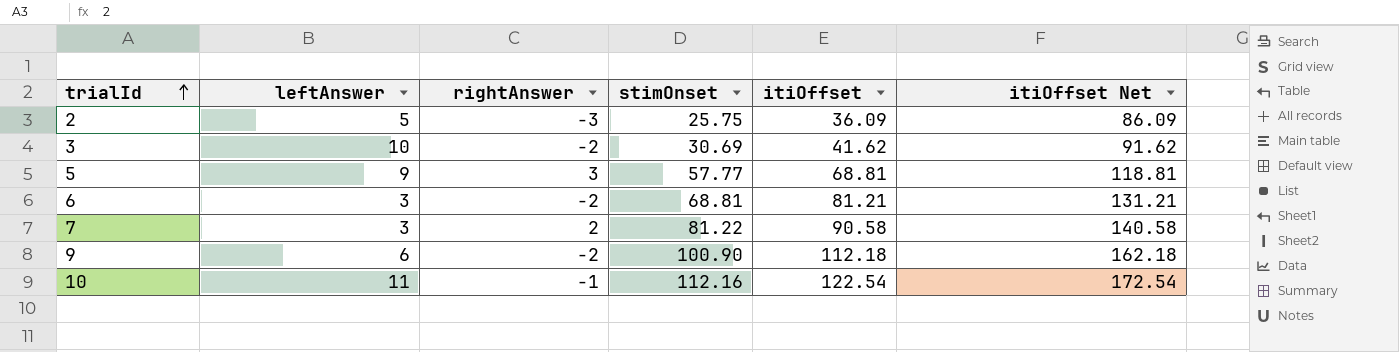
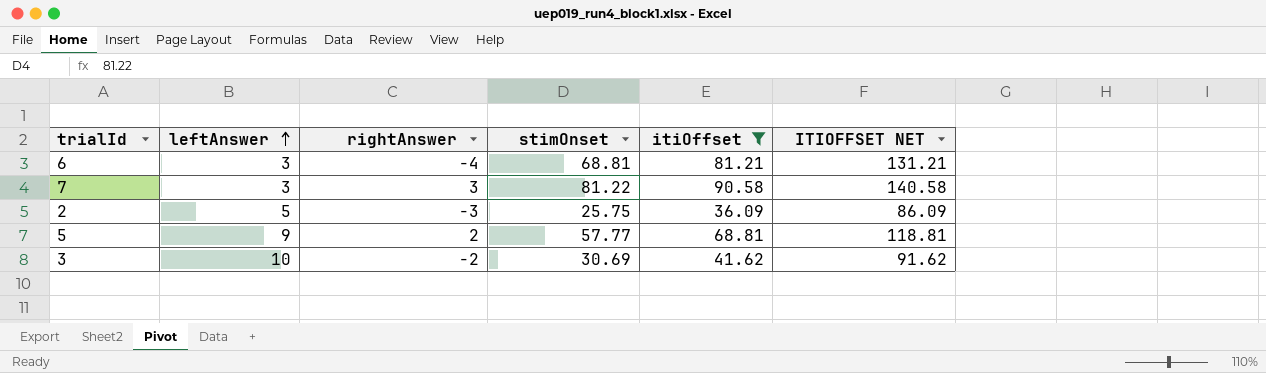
filter: none -> itiOffset <= 90.58
row order: trialId ascending -> leftAnswer ascending
column name: itiOffset Net -> ITIOFFSET NET
6 | rightAnswer: -2 -> -4
7 | rightAnswer: 2 -> 3
5 | rightAnswer: 3 -> 2

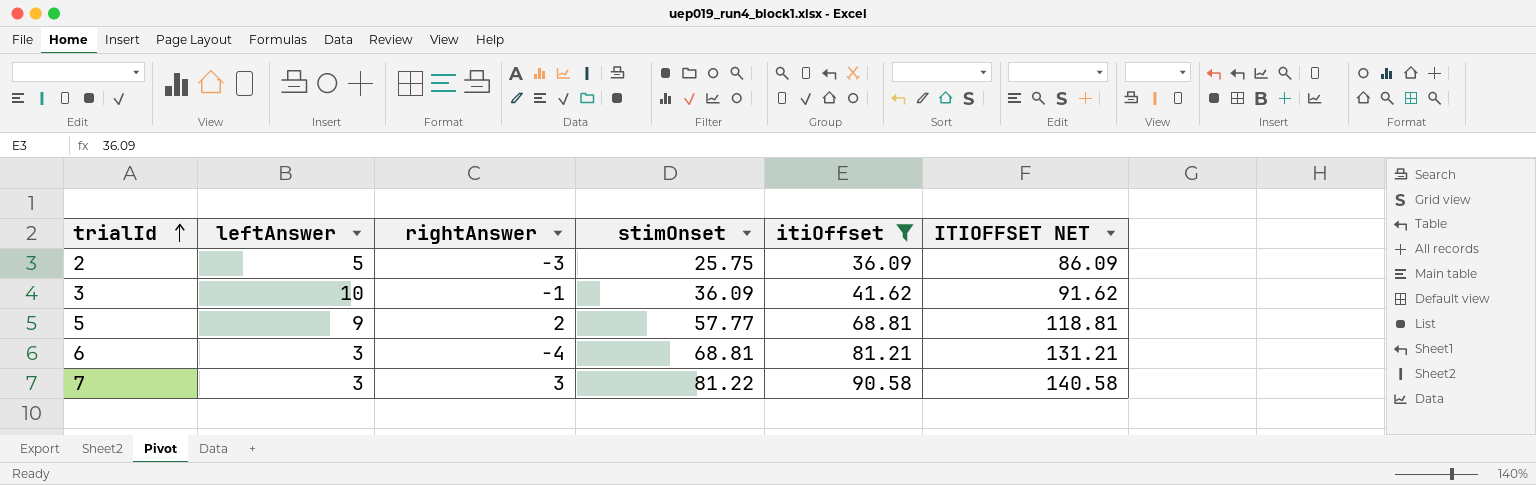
row order: leftAnswer ascending -> trialId ascending
3 | rightAnswer: -2 -> -1
3 | stimOnset: 30.69 -> 36.09

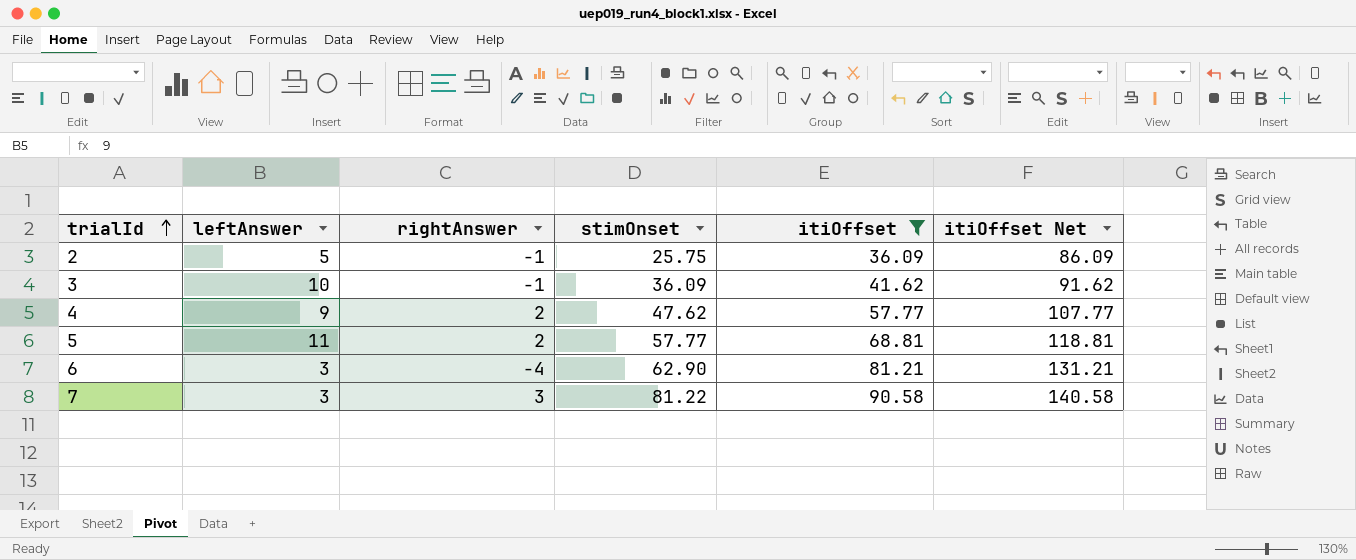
column name: ITIOFFSET NET -> itiOffset Net
2 | rightAnswer: -3 -> -1
row 4: none -> 9 | 2 | 47.62 | 57.77 | 107.77
5 | leftAnswer: 9 -> 11
6 | stimOnset: 68.81 -> 62.90

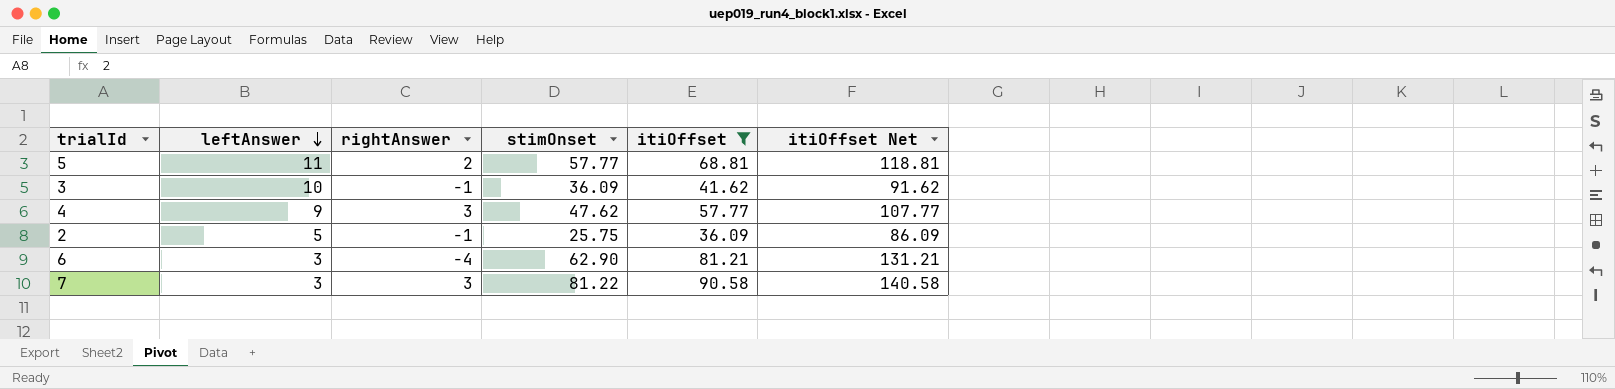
row order: trialId ascending -> leftAnswer descending
4 | rightAnswer: 2 -> 3

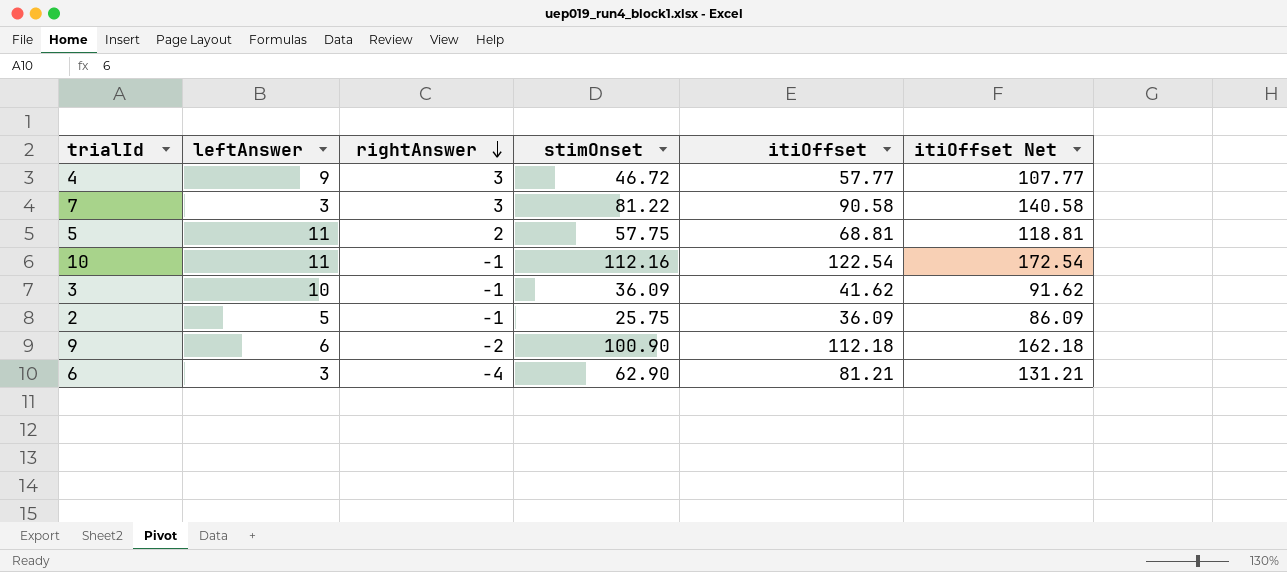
filter: itiOffset <= 90.58 -> none
row order: leftAnswer descending -> rightAnswer descending
4 | stimOnset: 47.62 -> 46.72
5 | stimOnset: 57.77 -> 57.75

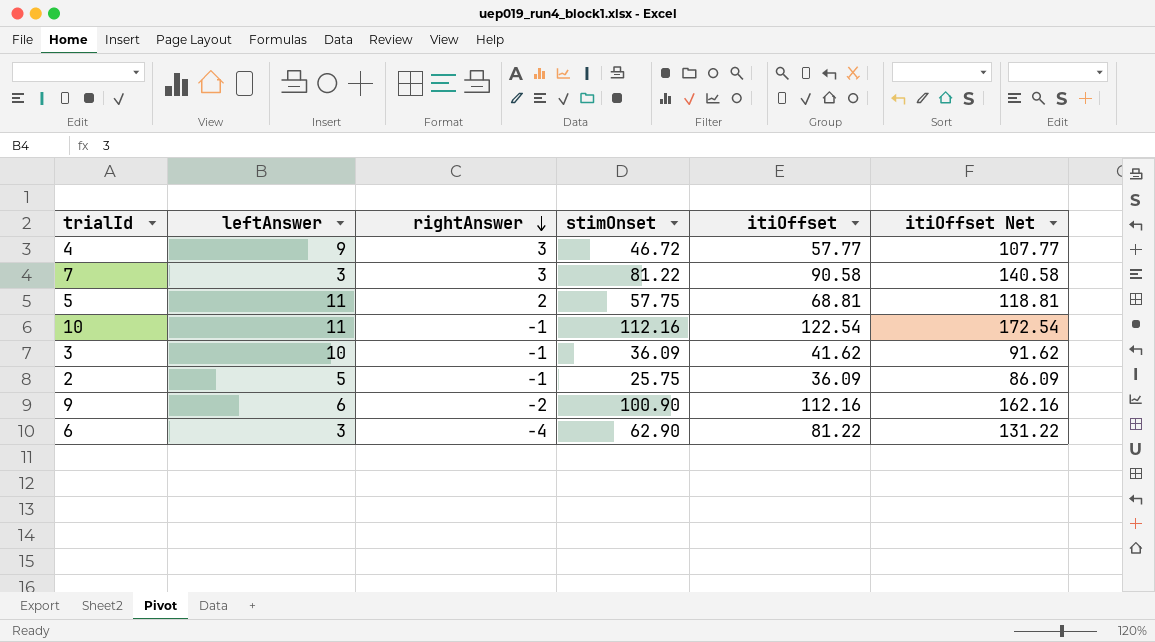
9 | itiOffset: 112.18 -> 112.16
9 | itiOffset Net: 162.18 -> 162.16
6 | itiOffset: 81.21 -> 81.22
6 | itiOffset Net: 131.21 -> 131.22

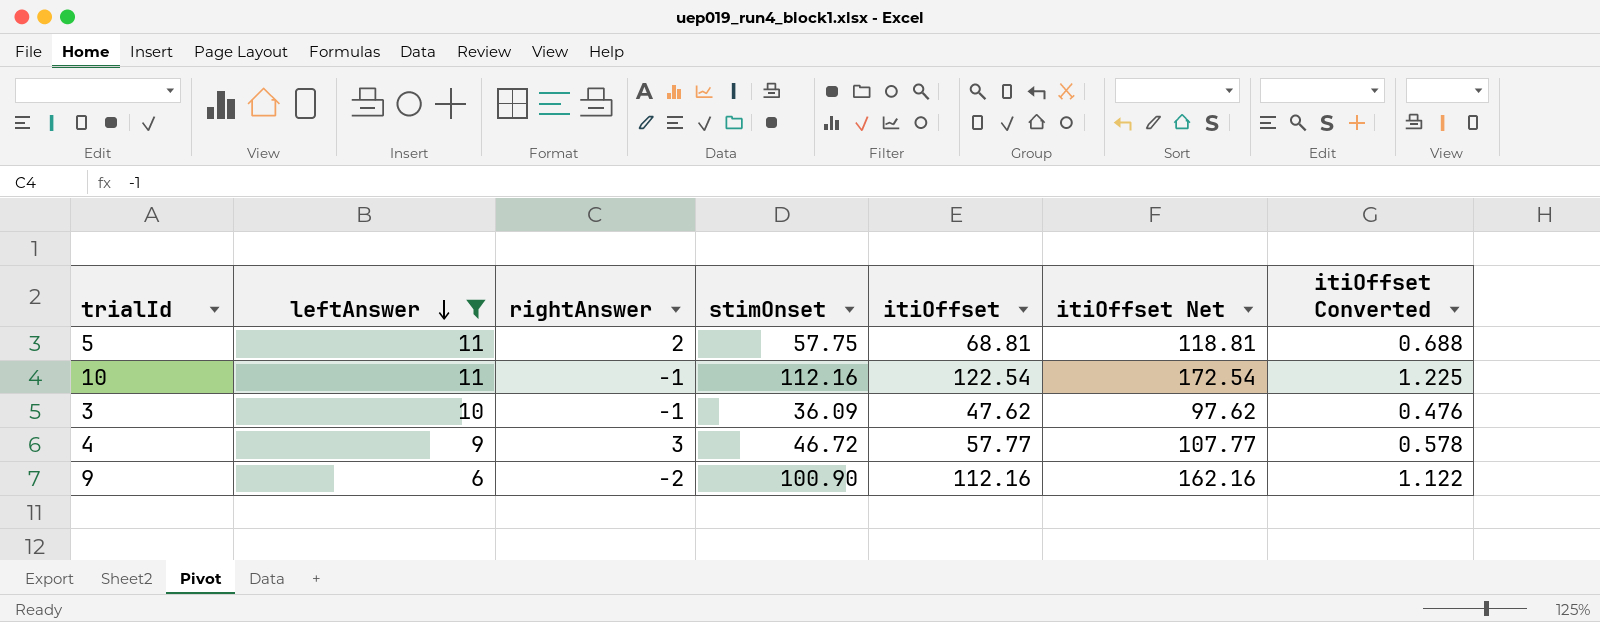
filter: none -> leftAnswer >= 6
row order: rightAnswer descending -> leftAnswer descending
column itiOffset Converted | formula: none -> [itiOffset] * 0.01
3 | itiOffset: 41.62 -> 47.62
3 | itiOffset Net: 91.62 -> 97.62

